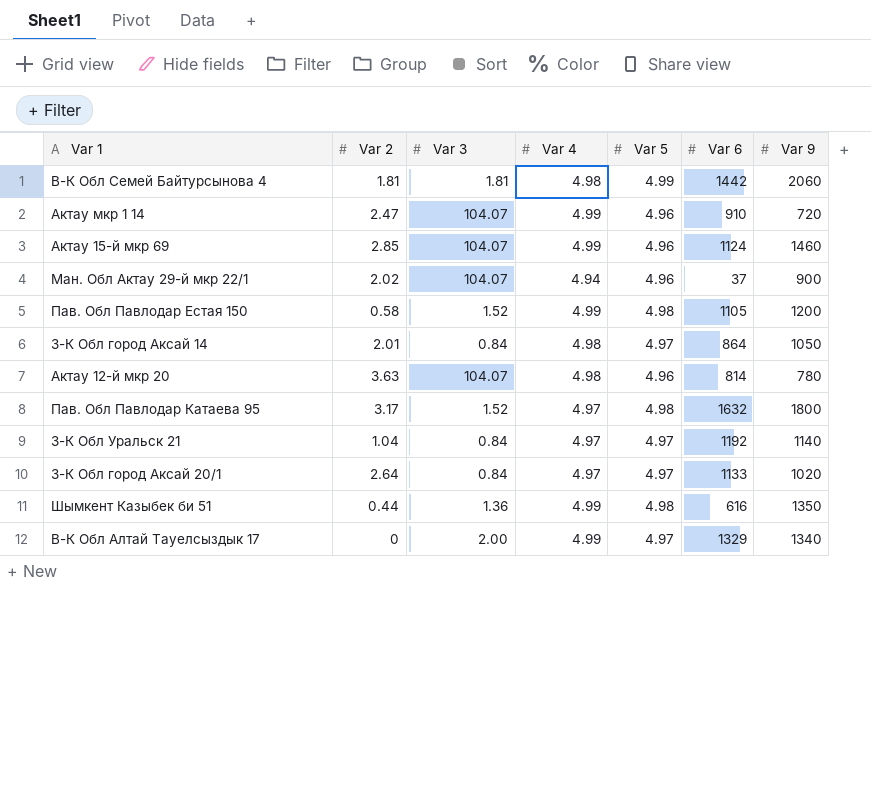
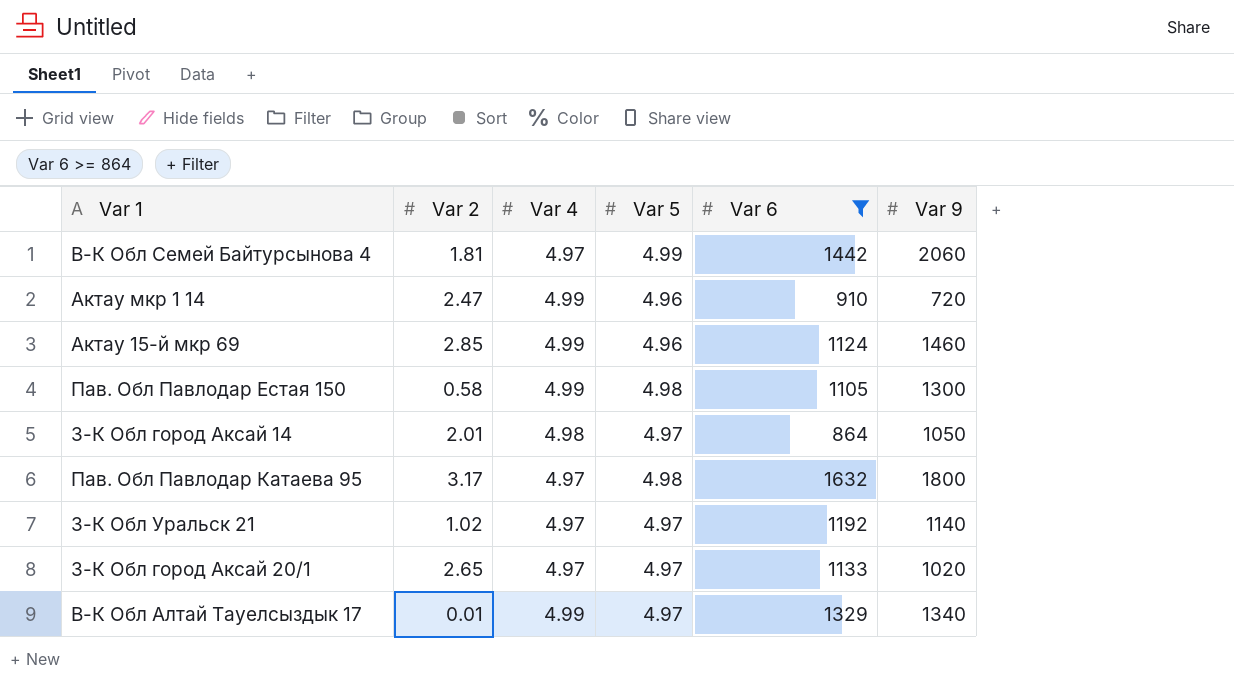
filter: none -> Var 6 >= 864
column Var 3 | position: 3 -> none
В-К Обл Семей Байтурсынова 4 | Var 4: 4.98 -> 4.97
Пав. Обл Павлодар Естая 150 | Var 9: 1200 -> 1300
З-К Обл Уральск 21 | Var 2: 1.04 -> 1.02
З-К Обл город Аксай 20/1 | Var 2: 2.64 -> 2.65
В-К Обл Алтай Тауелсыздык 17 | Var 2: 0 -> 0.01

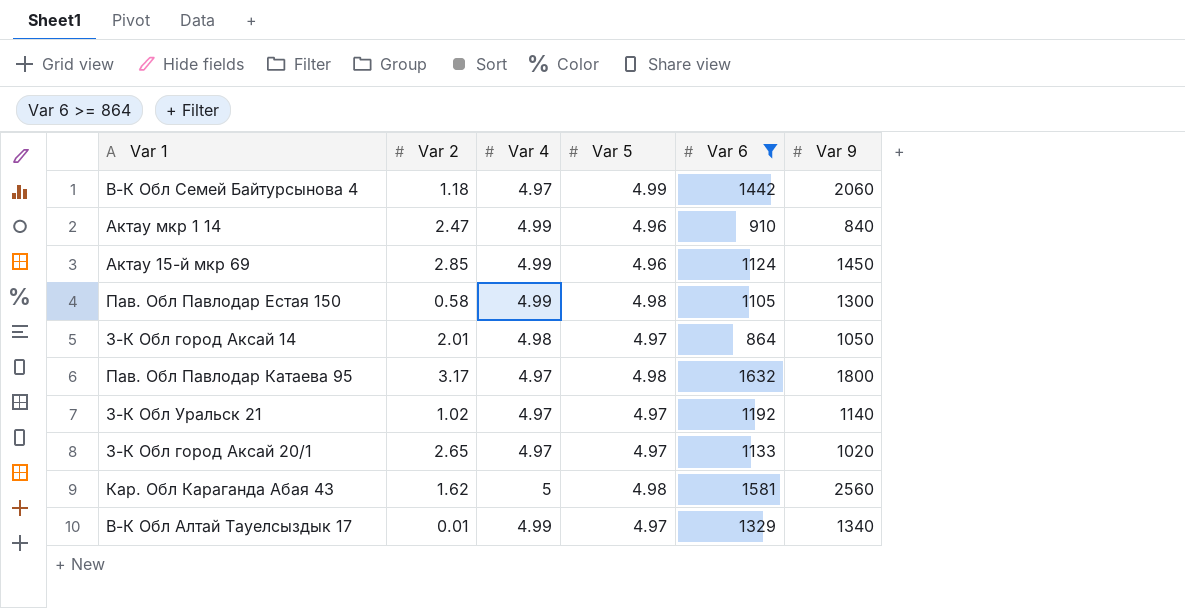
В-К Обл Семей Байтурсынова 4 | Var 2: 1.81 -> 1.18
Актау мкр 1 14 | Var 9: 720 -> 840
Актау 15-й мкр 69 | Var 9: 1460 -> 1450
row Кар. Обл Караганда Абая 43: none -> 1.62 | 5 | 4.98 | 1581 | 2560

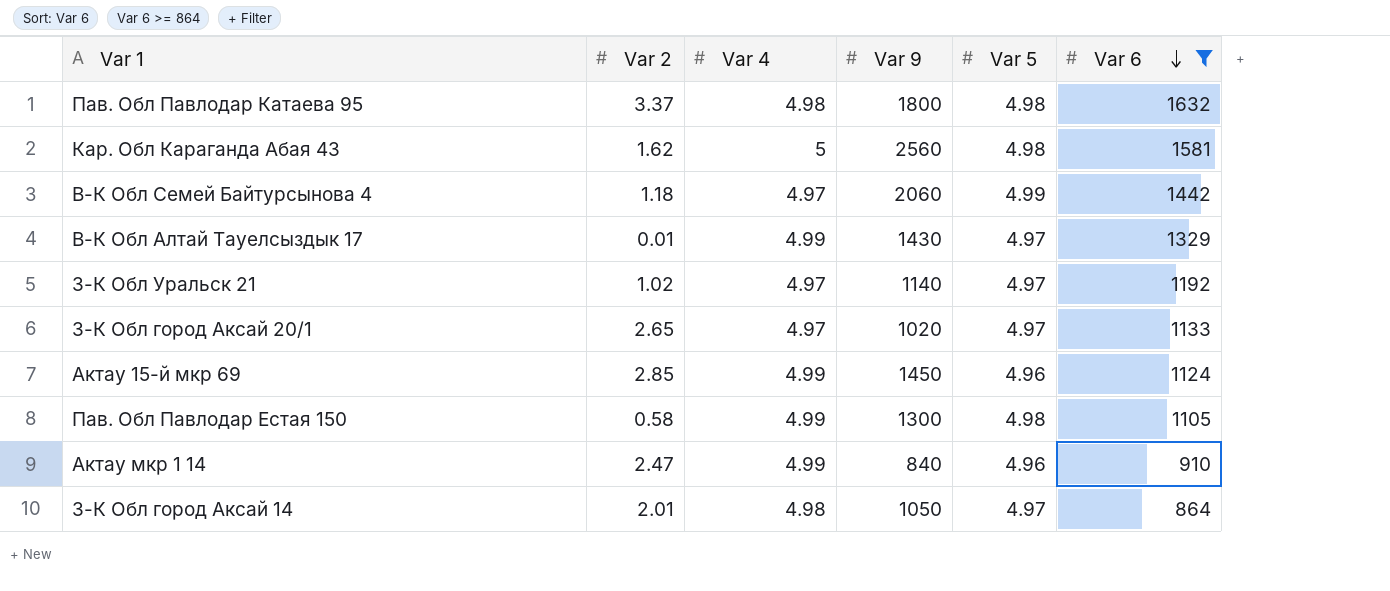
row order: none -> Var 6 descending
column Var 9 | position: 6 -> 4
Пав. Обл Павлодар Катаева 95 | Var 2: 3.17 -> 3.37
Пав. Обл Павлодар Катаева 95 | Var 4: 4.97 -> 4.98
В-К Обл Алтай Тауелсыздык 17 | Var 9: 1340 -> 1430

